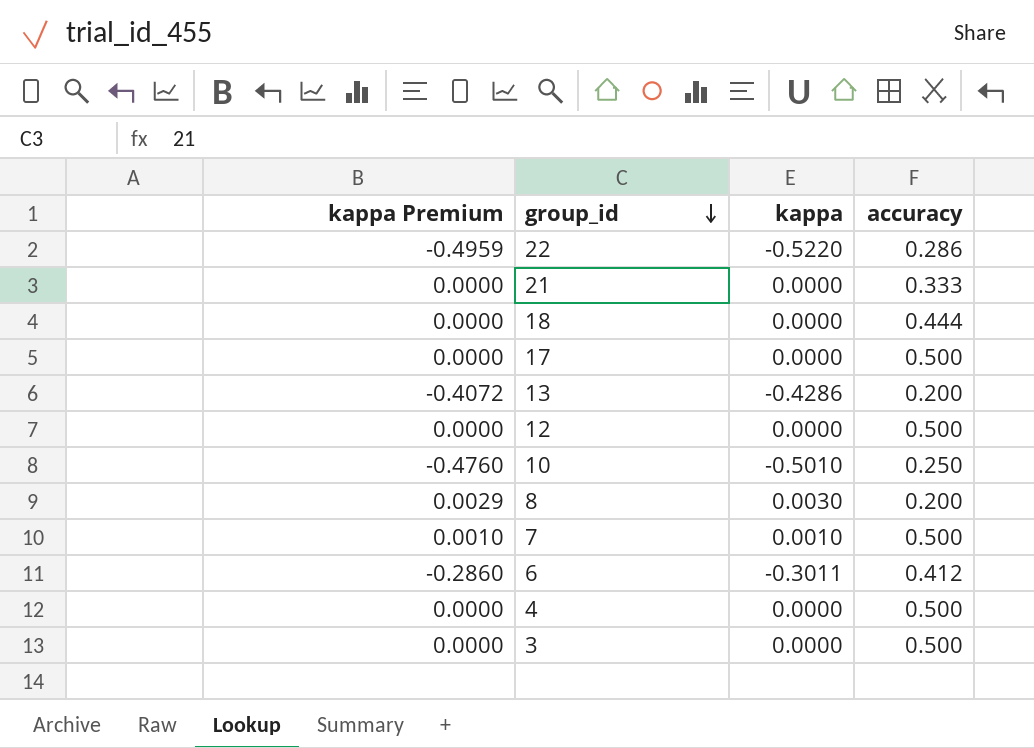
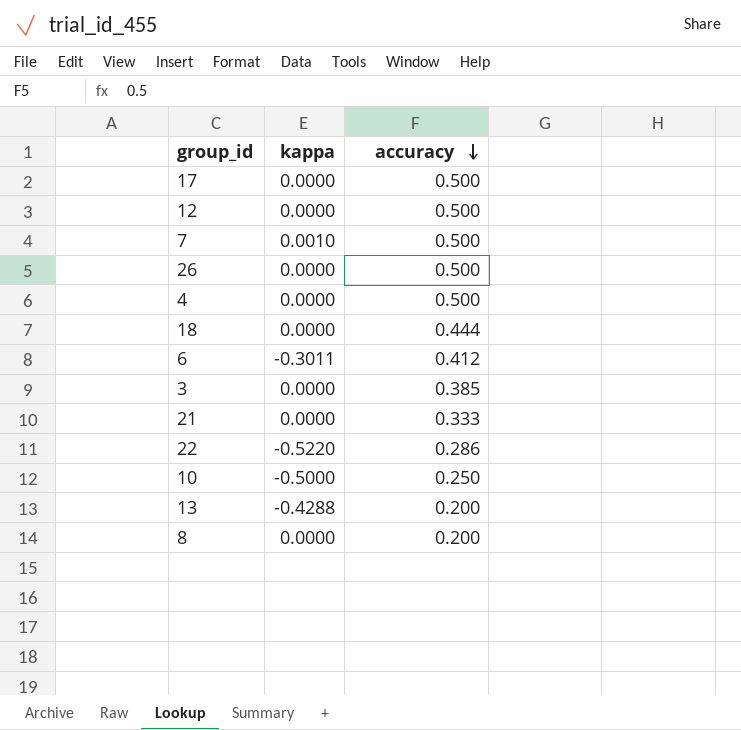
row order: group_id descending -> accuracy descending
column kappa Premium | formula: [kappa] * 0.95 -> none
row 26: none -> 0.0000 | 0.500
3 | accuracy: 0.500 -> 0.385
10 | kappa: -0.5010 -> -0.5000
13 | kappa: -0.4286 -> -0.4288
8 | kappa: 0.0030 -> 0.0000

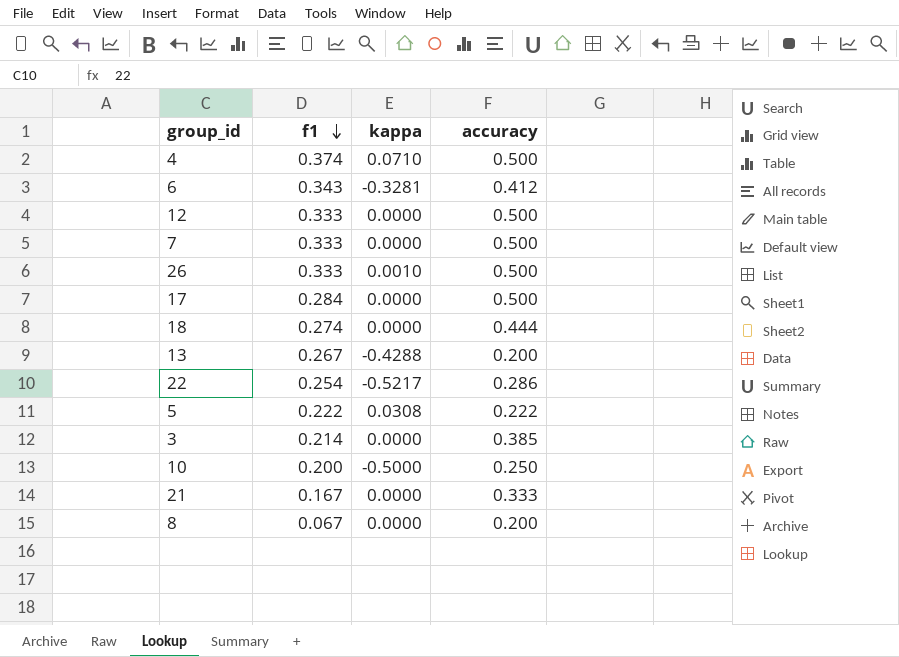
row order: accuracy descending -> f1 descending
column f1 | position: none -> 2
4 | kappa: 0.0000 -> 0.0710
6 | kappa: -0.3011 -> -0.3281
7 | kappa: 0.0010 -> 0.0000
26 | kappa: 0.0000 -> 0.0010
22 | kappa: -0.5220 -> -0.5217
row 5: none -> 0.222 | 0.0308 | 0.222

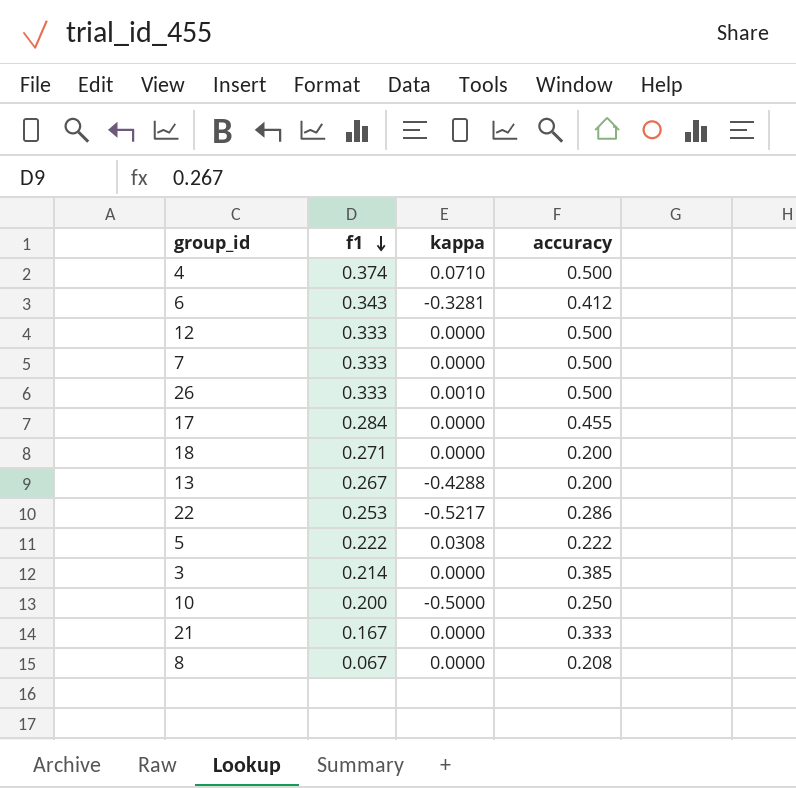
17 | accuracy: 0.500 -> 0.455
18 | f1: 0.274 -> 0.271
18 | accuracy: 0.444 -> 0.200
22 | f1: 0.254 -> 0.253
8 | accuracy: 0.200 -> 0.208

